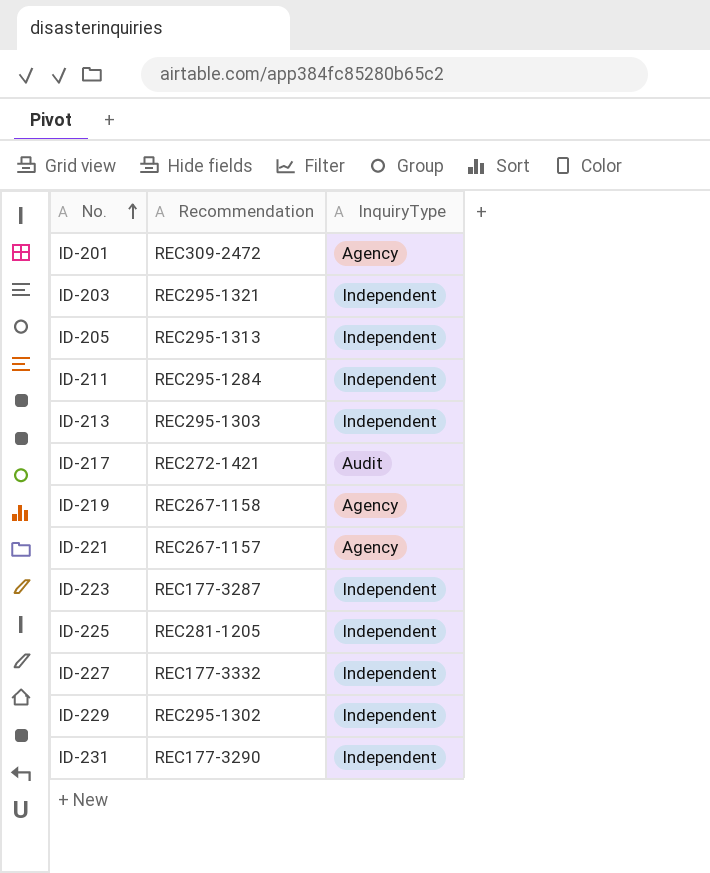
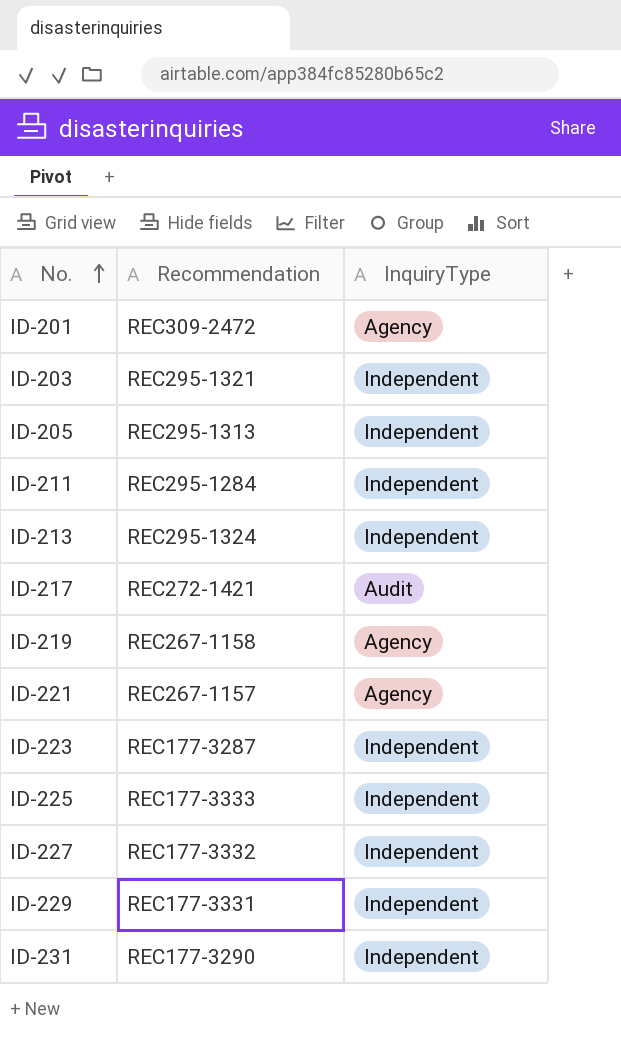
ID-213 | Recommendation: REC295-1303 -> REC295-1324
ID-225 | Recommendation: REC281-1205 -> REC177-3333
ID-229 | Recommendation: REC295-1302 -> REC177-3331

